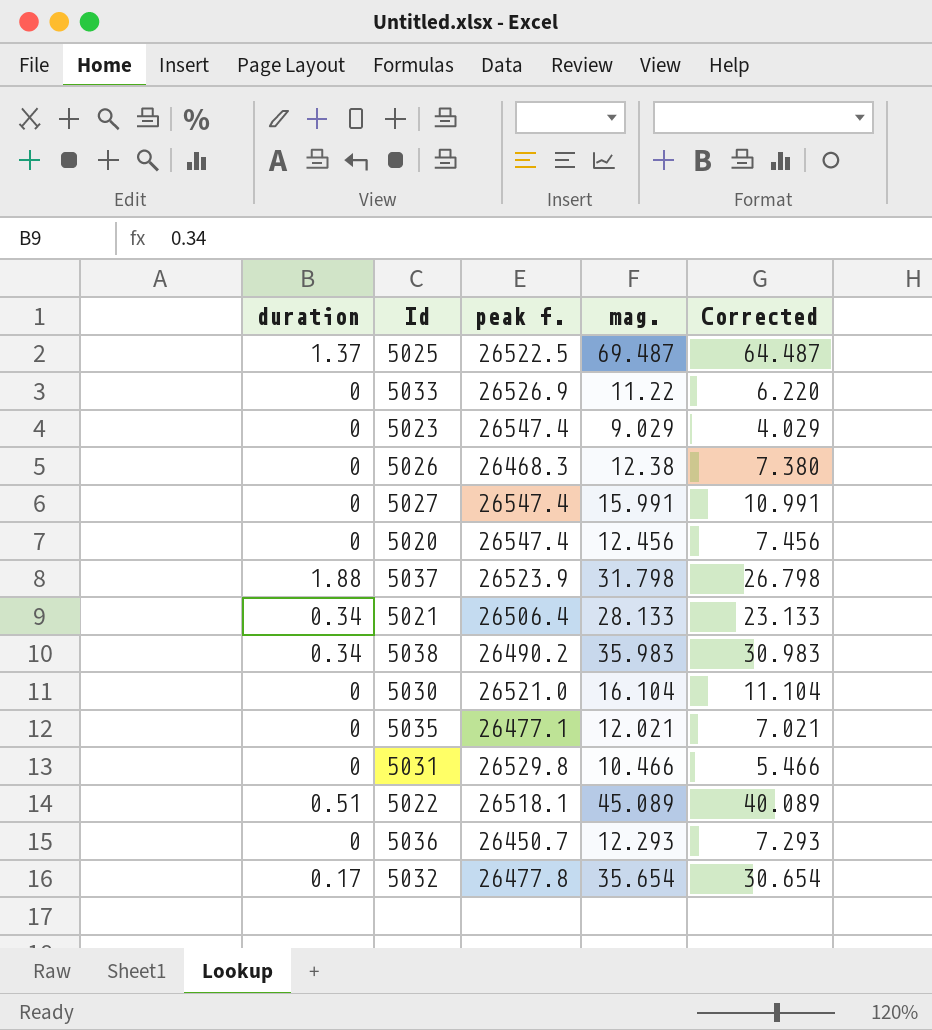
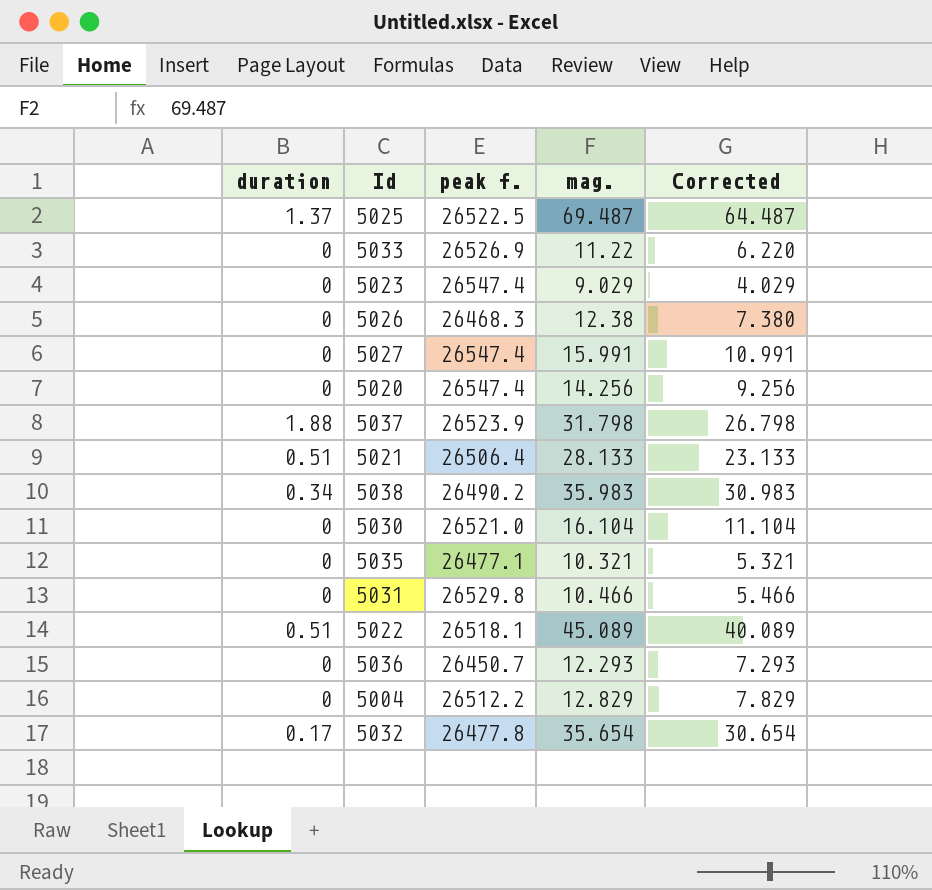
5020 | mag.: 12.456 -> 14.256
5020 | Corrected: 7.456 -> 9.256
5021 | duration: 0.34 -> 0.51
5035 | mag.: 12.021 -> 10.321
5035 | Corrected: 7.021 -> 5.321
row 5004: none -> 0 | 26512.2 | 12.829 | 7.829

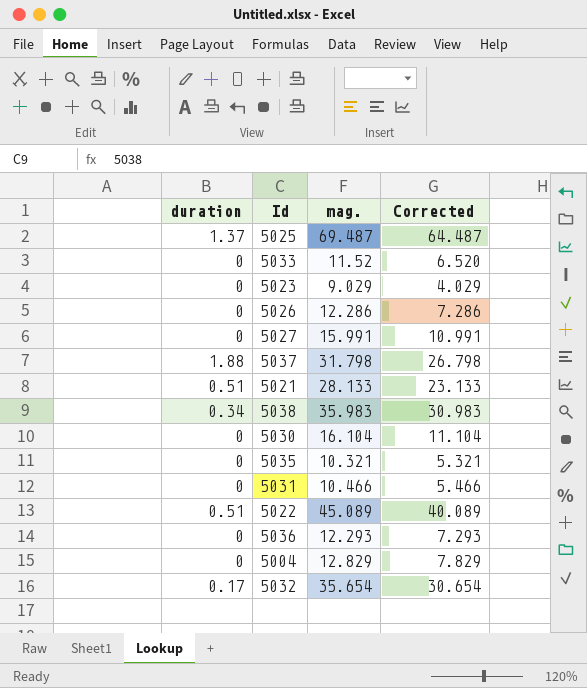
column peak f. | position: 3 -> none
row 5020: 0 | 26547.4 | 14.256 | 9.256 -> none
5033 | mag.: 11.22 -> 11.52
5033 | Corrected: 6.220 -> 6.520
5026 | mag.: 12.38 -> 12.286
5026 | Corrected: 7.380 -> 7.286

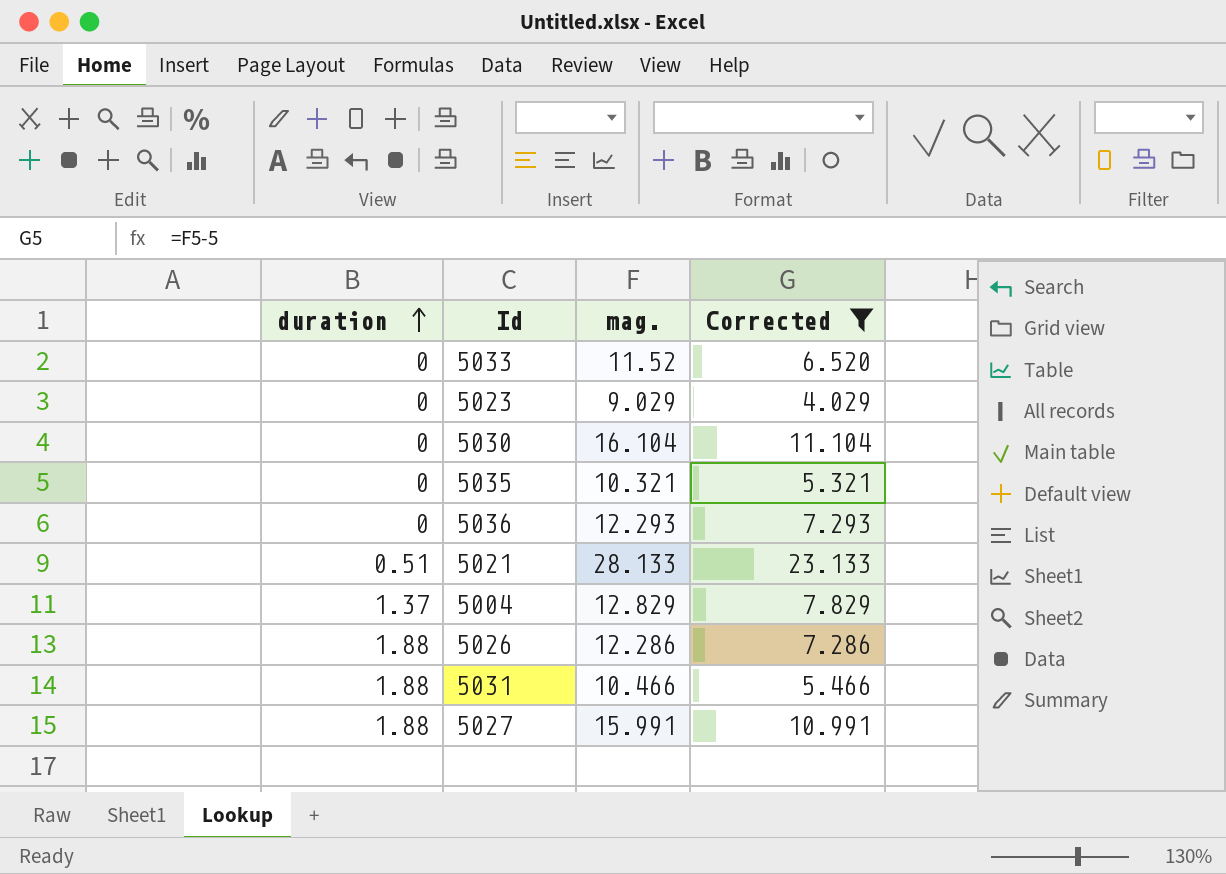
filter: none -> Corrected <= 23.133
row order: none -> duration ascending
5004 | duration: 0 -> 1.37
5026 | duration: 0 -> 1.88
5031 | duration: 0 -> 1.88
5027 | duration: 0 -> 1.88

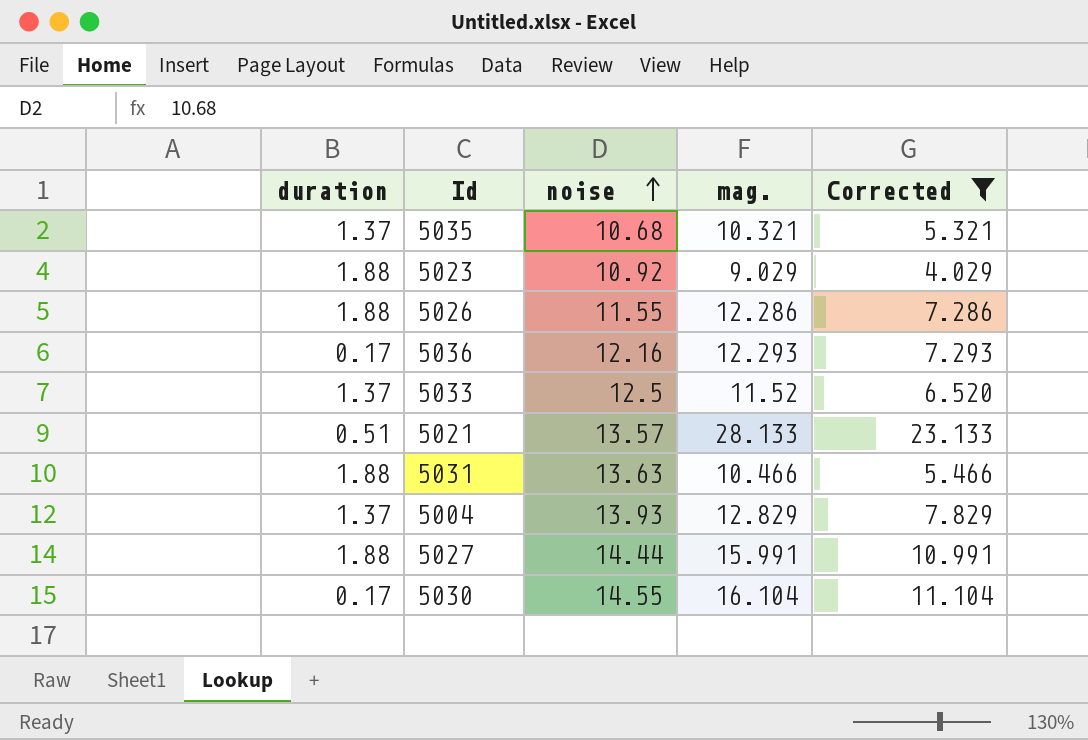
row order: duration ascending -> noise ascending
column noise | position: none -> 3
5035 | duration: 0 -> 1.37
5023 | duration: 0 -> 1.88
5036 | duration: 0 -> 0.17
5033 | duration: 0 -> 1.37
5030 | duration: 0 -> 0.17

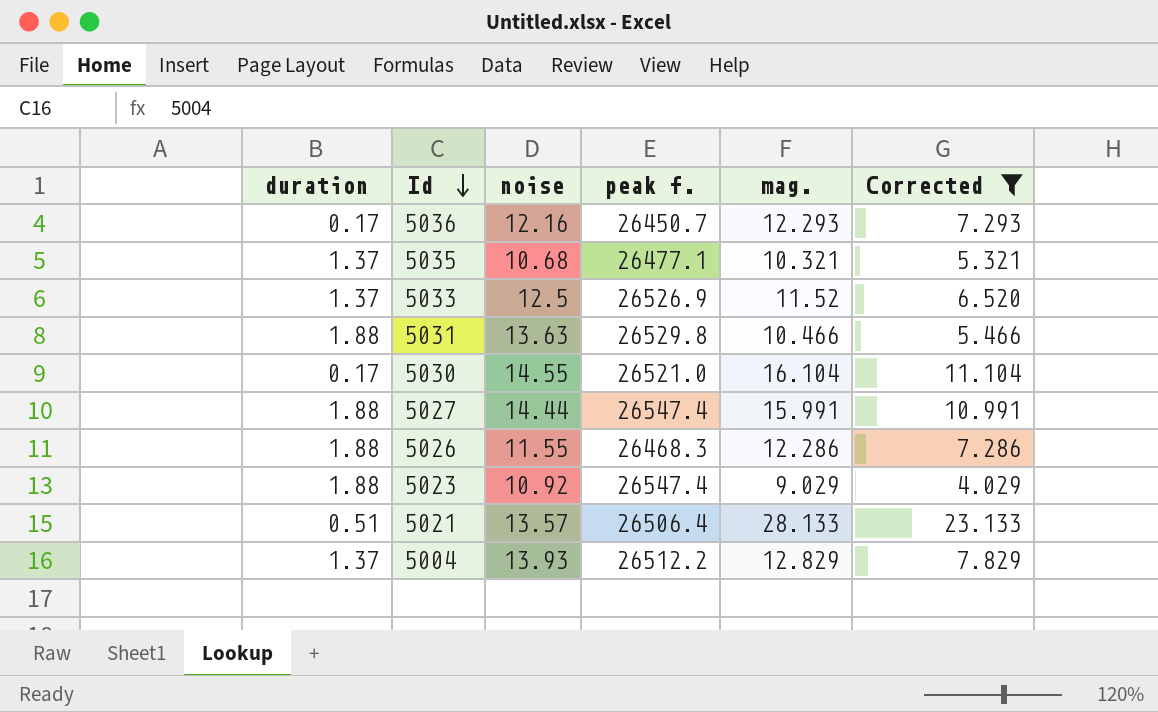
row order: noise ascending -> Id descending
column peak f. | position: none -> 4

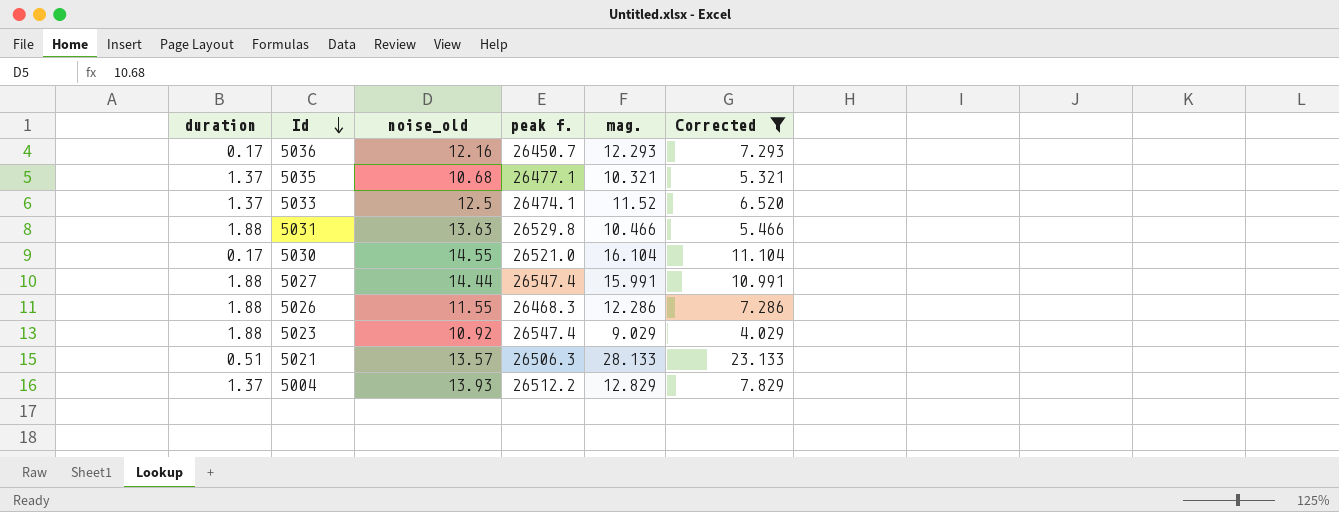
column name: noise -> noise_old
5033 | peak f.: 26526.9 -> 26474.1
5021 | peak f.: 26506.4 -> 26506.3

